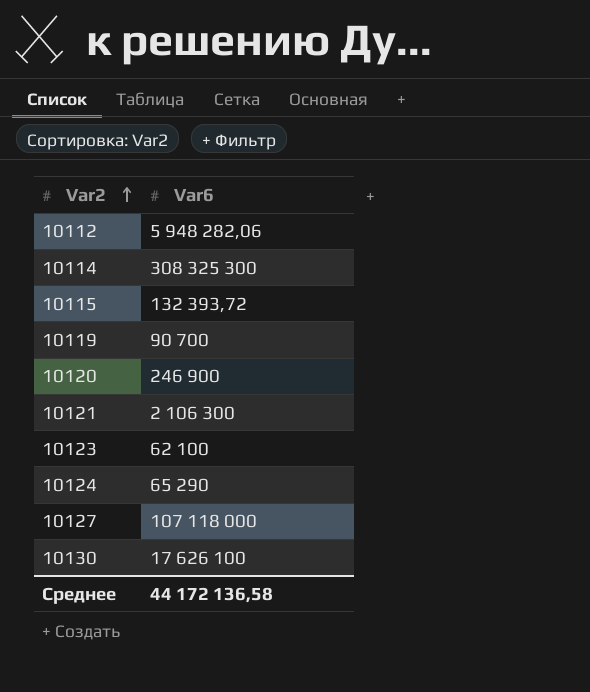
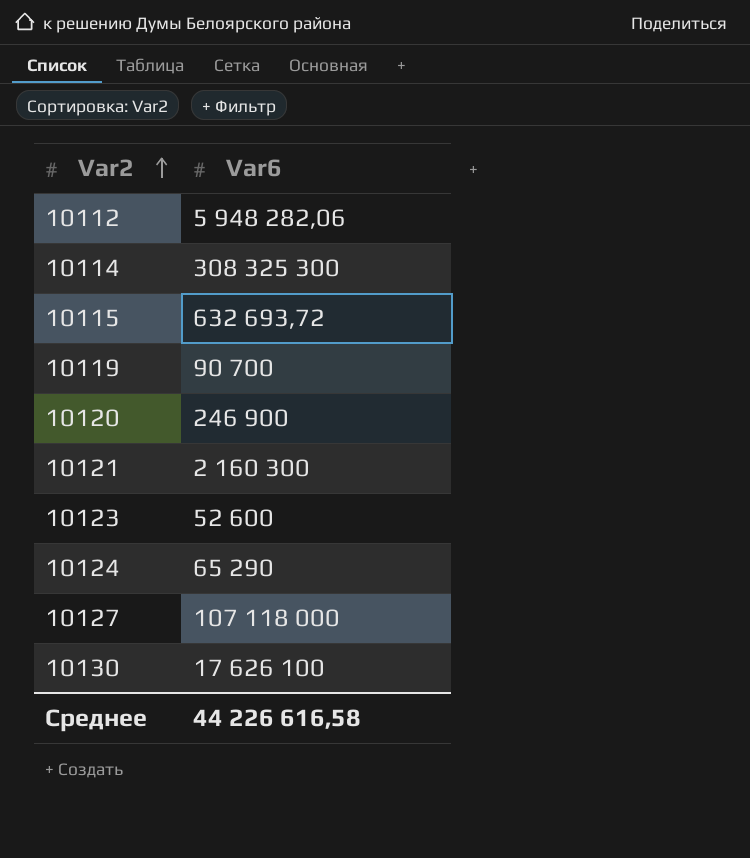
10115 | Var6: 132 393,72 -> 632 693,72
10121 | Var6: 2 106 300 -> 2 160 300
10123 | Var6: 62 100 -> 52 600
Среднее | Var6: 44 172 136,58 -> 44 226 616,58

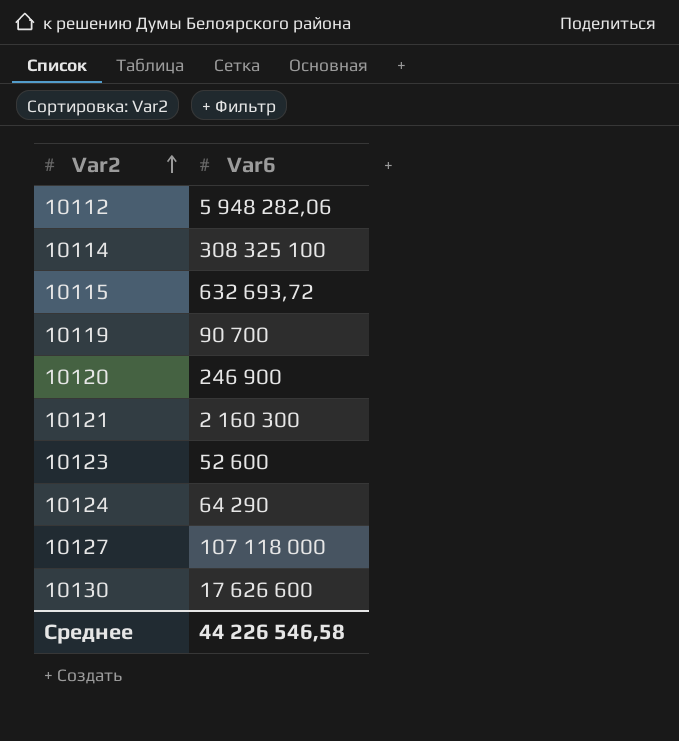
10114 | Var6: 308 325 300 -> 308 325 100
10124 | Var6: 65 290 -> 64 290
10130 | Var6: 17 626 100 -> 17 626 600
Среднее | Var6: 44 226 616,58 -> 44 226 546,58

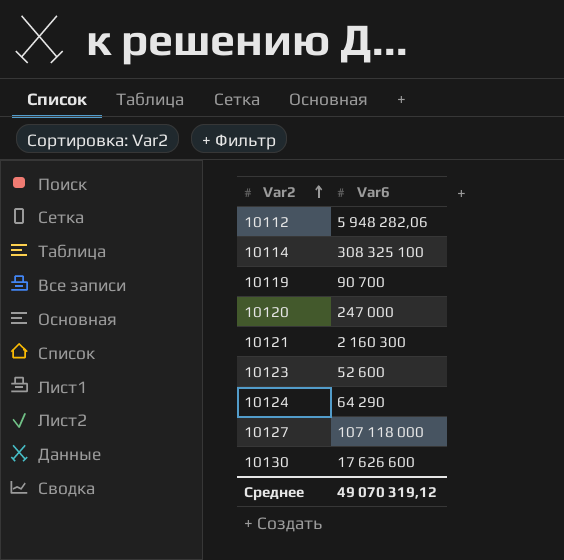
row 10115: 632 693,72 -> none
10120 | Var6: 246 900 -> 247 000
Среднее | Var6: 44 226 546,58 -> 49 070 319,12

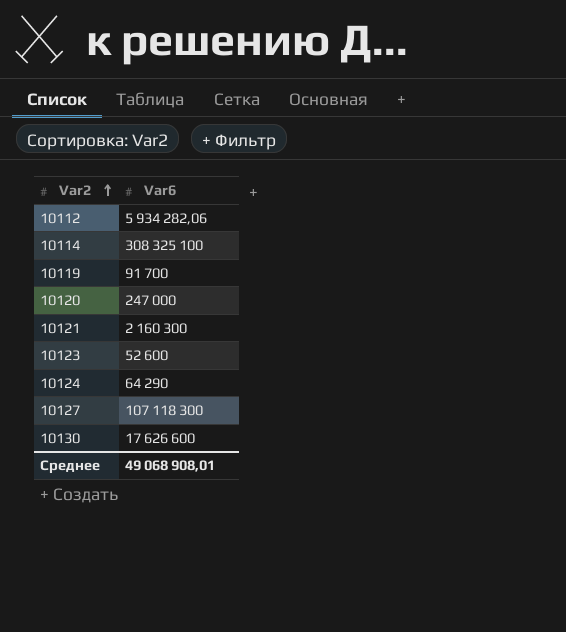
10112 | Var6: 5 948 282,06 -> 5 934 282,06
10119 | Var6: 90 700 -> 91 700
10127 | Var6: 107 118 000 -> 107 118 300
Среднее | Var6: 49 070 319,12 -> 49 068 908,01

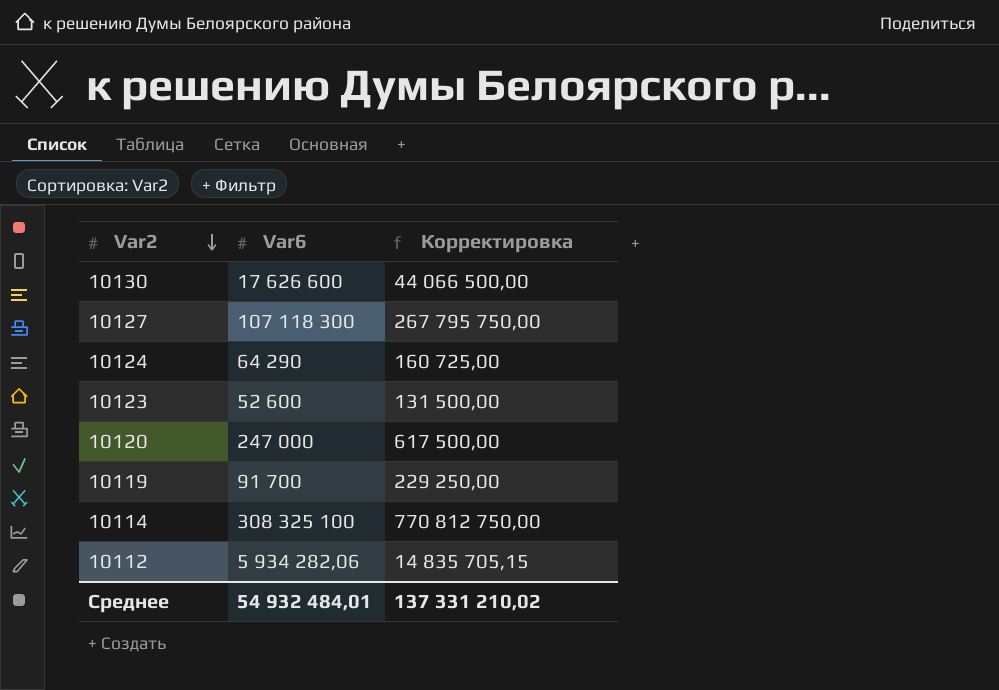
row order: Var2 ascending -> Var2 descending
column Корректировка | formula: none -> [Var6] * 2,5
row 10121: 2 160 300 -> none
Среднее | Var6: 49 068 908,01 -> 54 932 484,01

